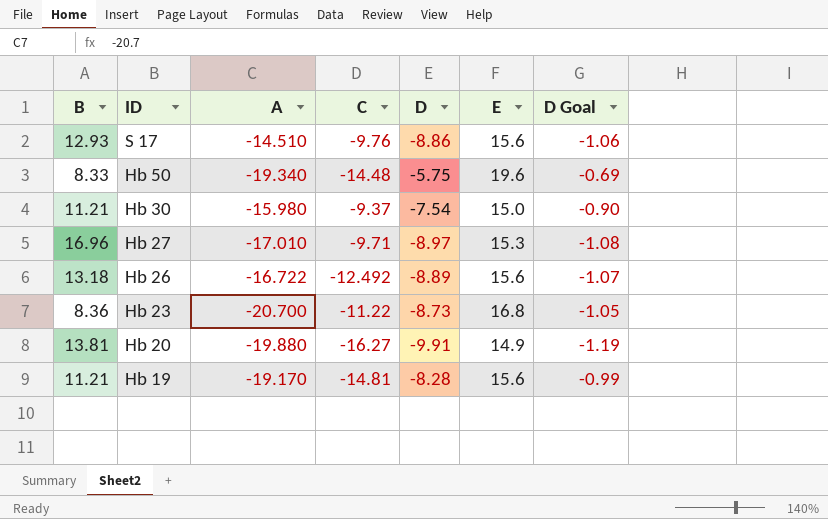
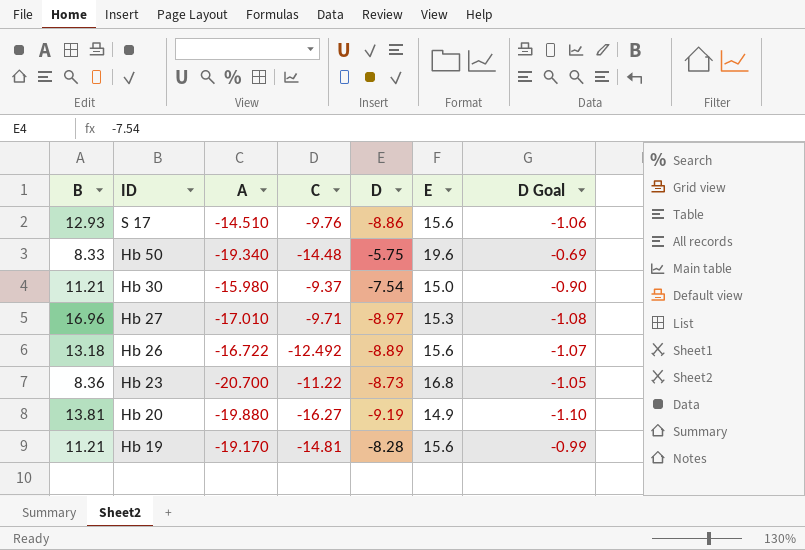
Hb 20 | D: -9.91 -> -9.19
Hb 20 | D Goal: -1.19 -> -1.10

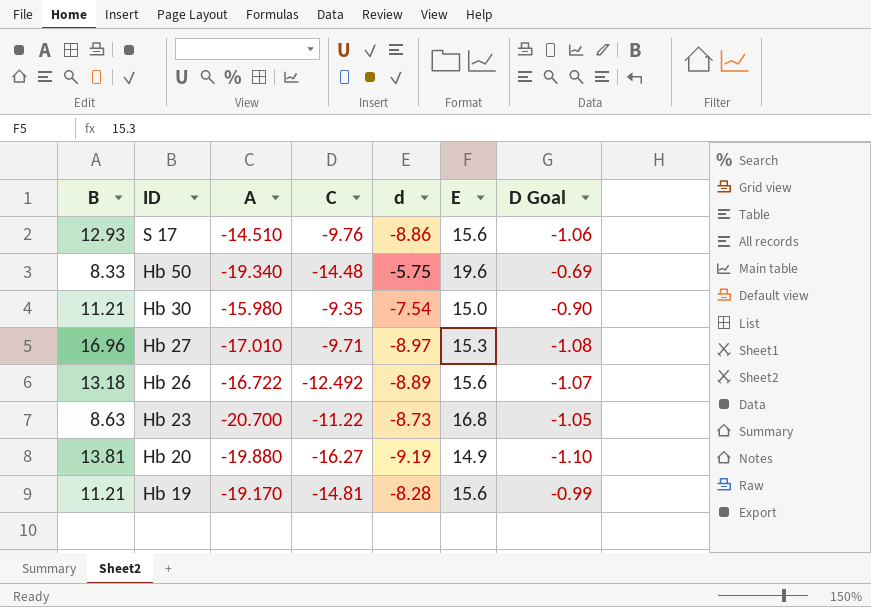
column name: D -> d
Hb 30 | C: -9.37 -> -9.35
Hb 23 | B: 8.36 -> 8.63

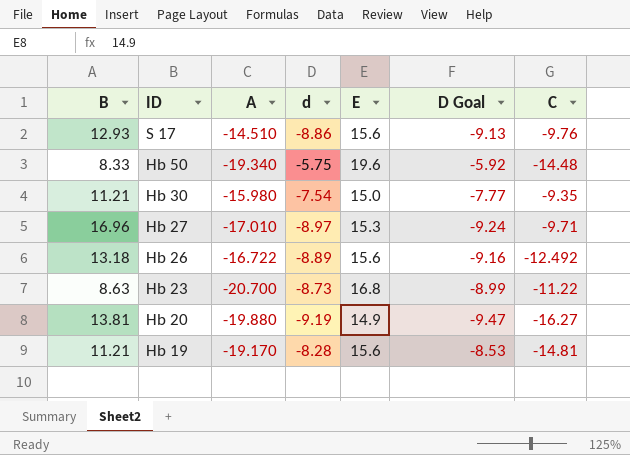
column D Goal | formula: [d] * 0.12 -> [d] * 1.03
column C | position: 4 -> 7

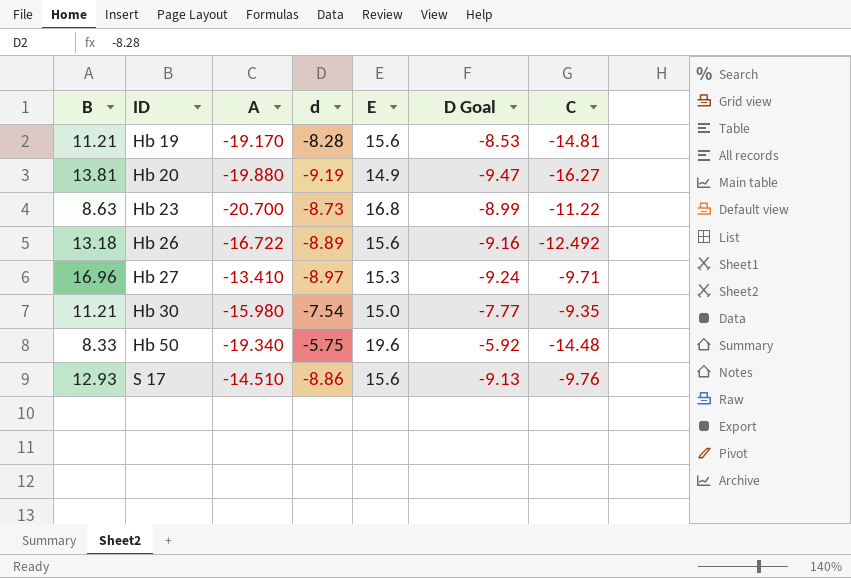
row order: ID descending -> ID ascending
Hb 27 | A: -17.010 -> -13.410

